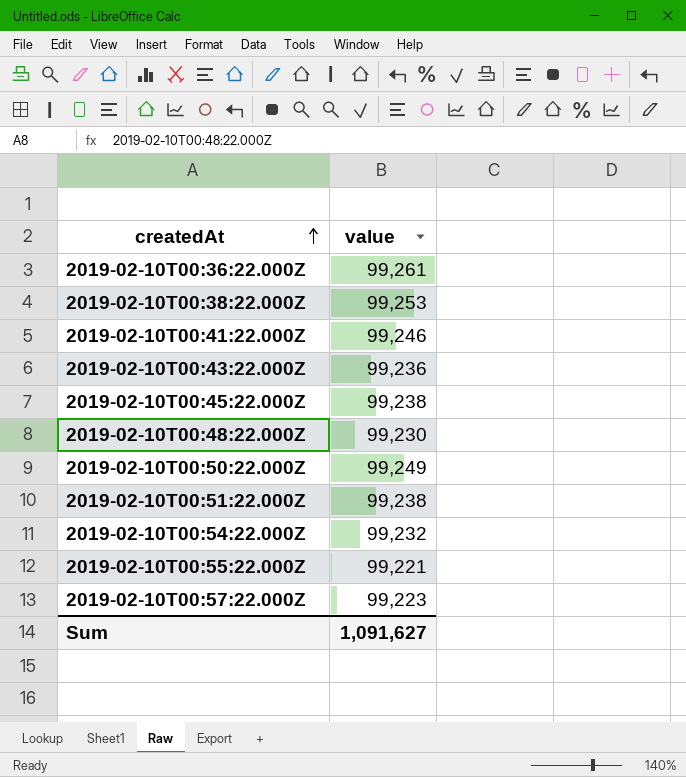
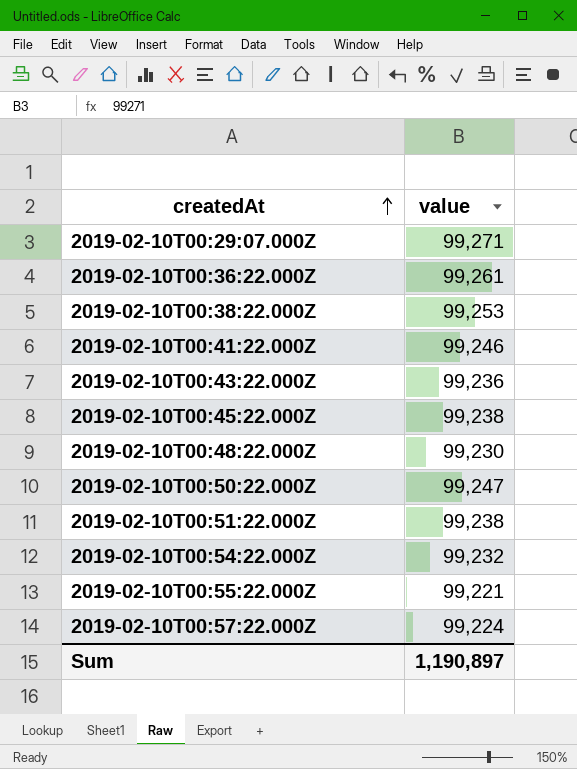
row 2019-02-10T00:29:07.000Z: none -> 99,271
2019-02-10T00:50:22.000Z | value: 99,249 -> 99,247
2019-02-10T00:57:22.000Z | value: 99,223 -> 99,224
Sum | value: 1,091,627 -> 1,190,897

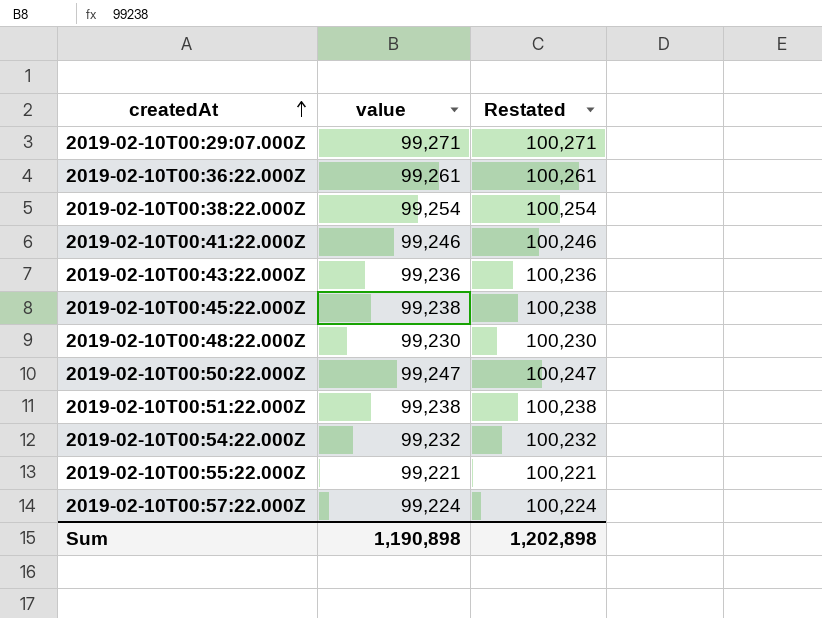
column Restated | formula: none -> [value] + 1000
2019-02-10T00:38:22.000Z | value: 99,253 -> 99,254
Sum | value: 1,190,897 -> 1,190,898

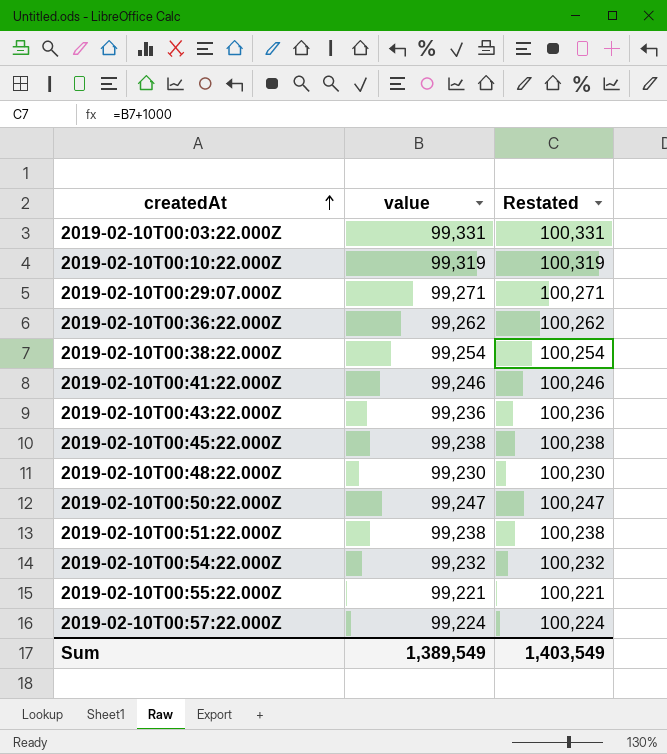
row 2019-02-10T00:03:22.000Z: none -> 99,331 | 100,331
row 2019-02-10T00:10:22.000Z: none -> 99,319 | 100,319
2019-02-10T00:36:22.000Z | value: 99,261 -> 99,262
2019-02-10T00:36:22.000Z | Restated: 100,261 -> 100,262
Sum | value: 1,190,898 -> 1,389,549
Sum | Restated: 1,202,898 -> 1,403,549

